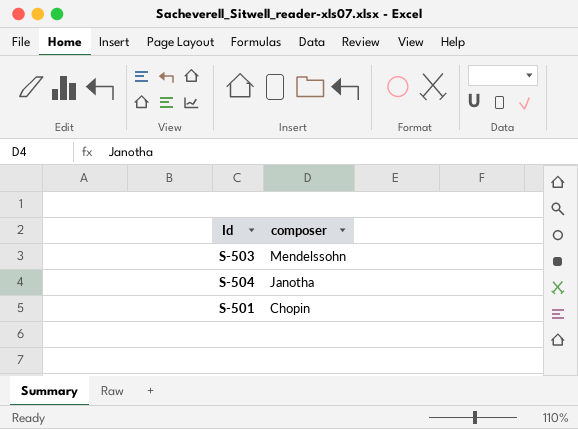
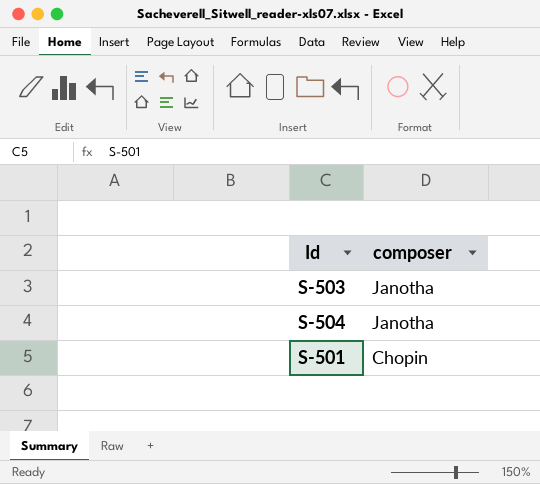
S-503 | composer: Mendelssohn -> Janotha

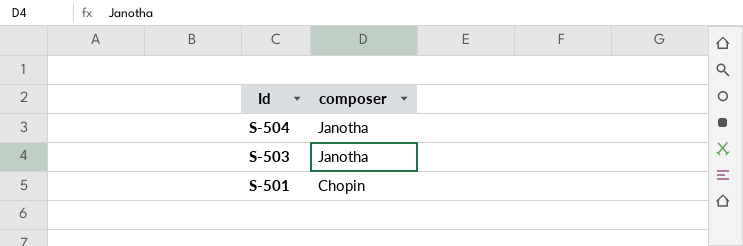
row order: composer descending -> Id descending

